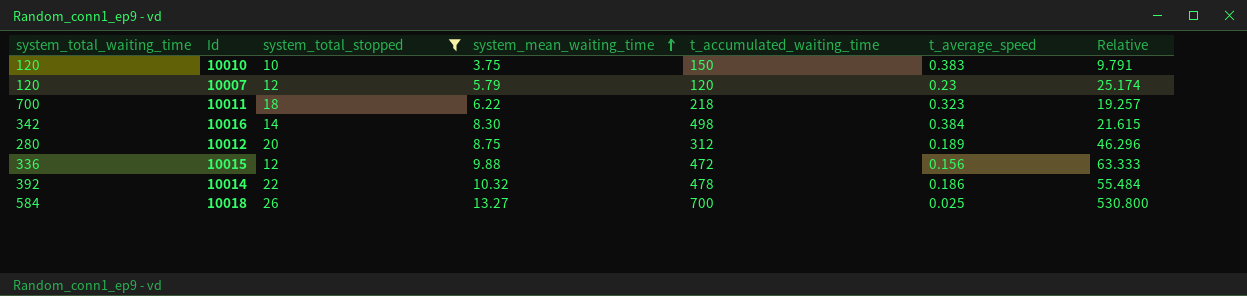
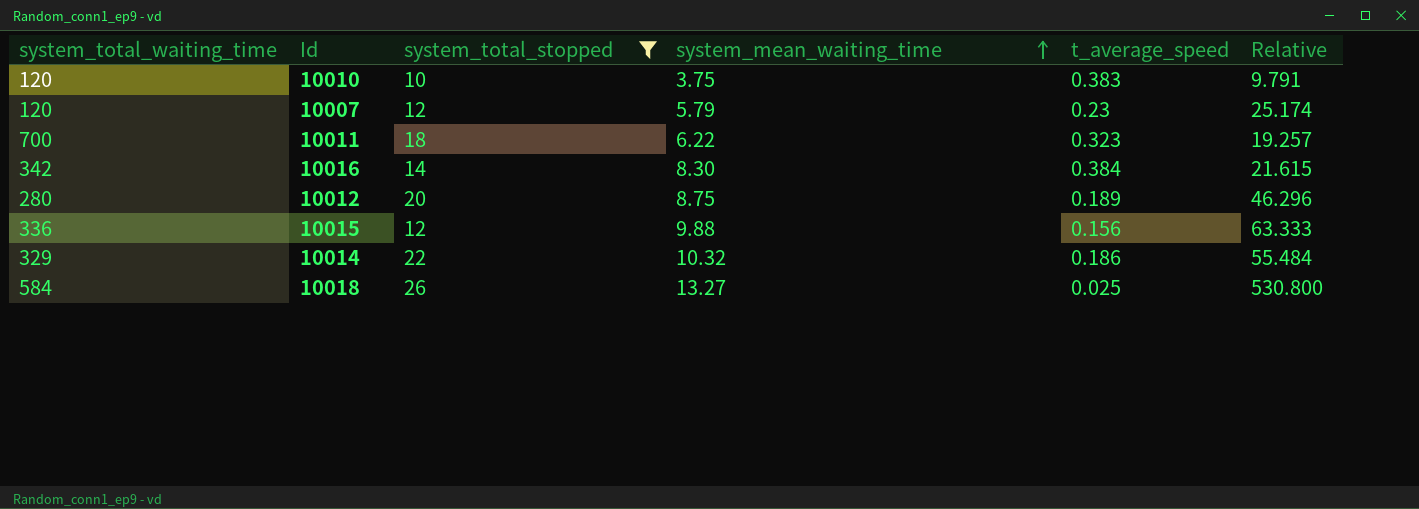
column t_accumulated_waiting_time | position: 5 -> none
10014 | system_total_waiting_time: 392 -> 329

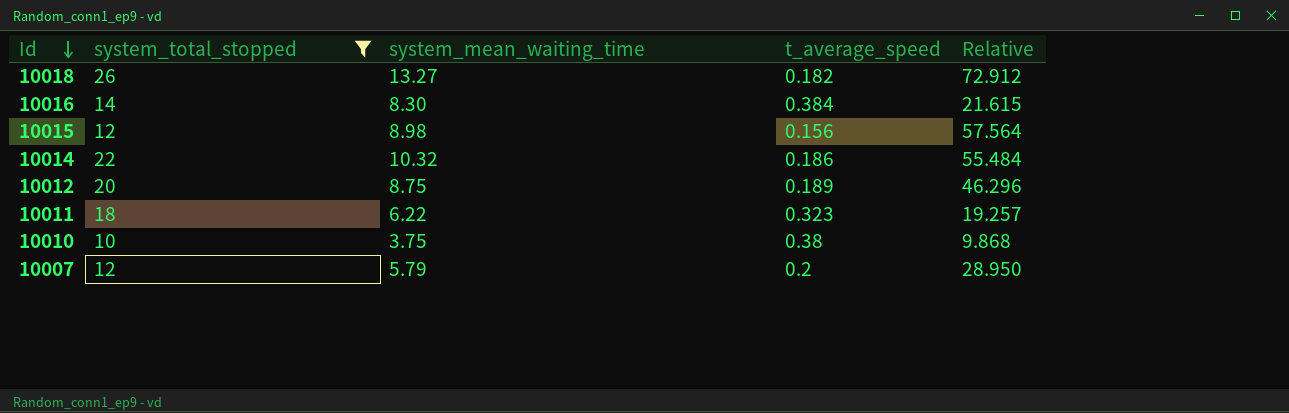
row order: system_mean_waiting_time ascending -> Id descending
column system_total_waiting_time | position: 1 -> none
10018 | t_average_speed: 0.025 -> 0.182
10018 | Relative: 530.800 -> 72.912
10015 | system_mean_waiting_time: 9.88 -> 8.98
10015 | Relative: 63.333 -> 57.564
10010 | t_average_speed: 0.383 -> 0.38
10010 | Relative: 9.791 -> 9.868
10007 | t_average_speed: 0.23 -> 0.2
10007 | Relative: 25.174 -> 28.950

